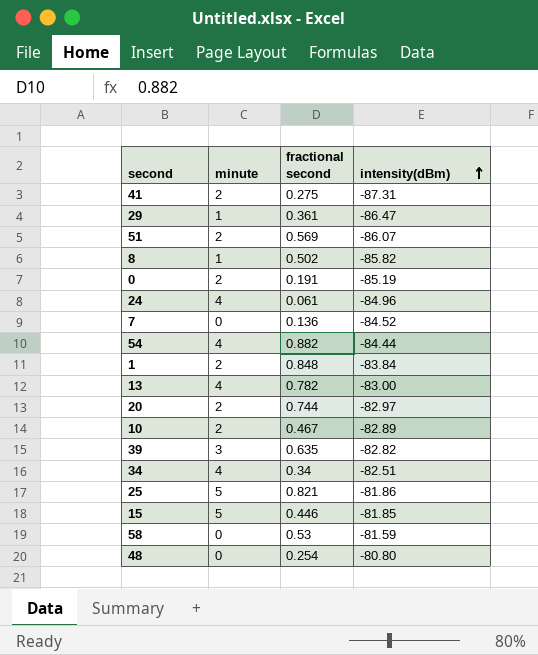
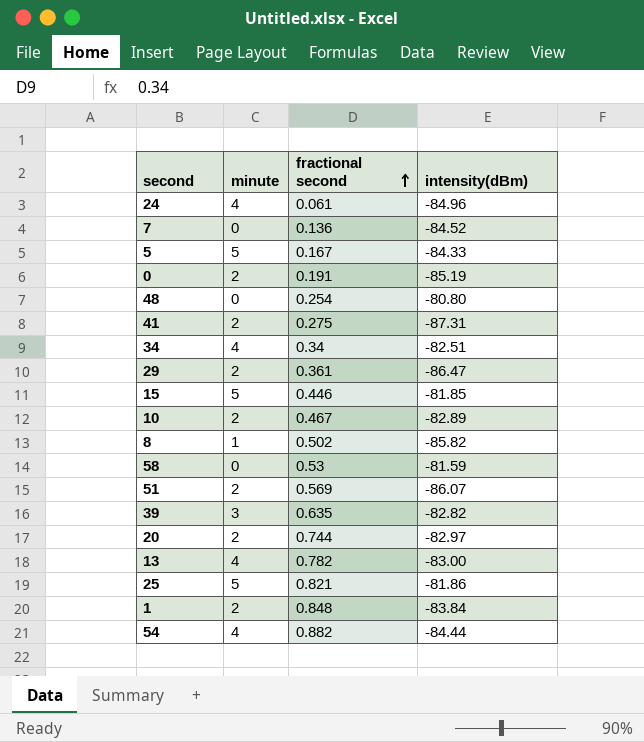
row order: intensity(dBm) ascending -> fractional second ascending
row 5: none -> 5 | 0.167 | -84.33
29 | minute: 1 -> 2

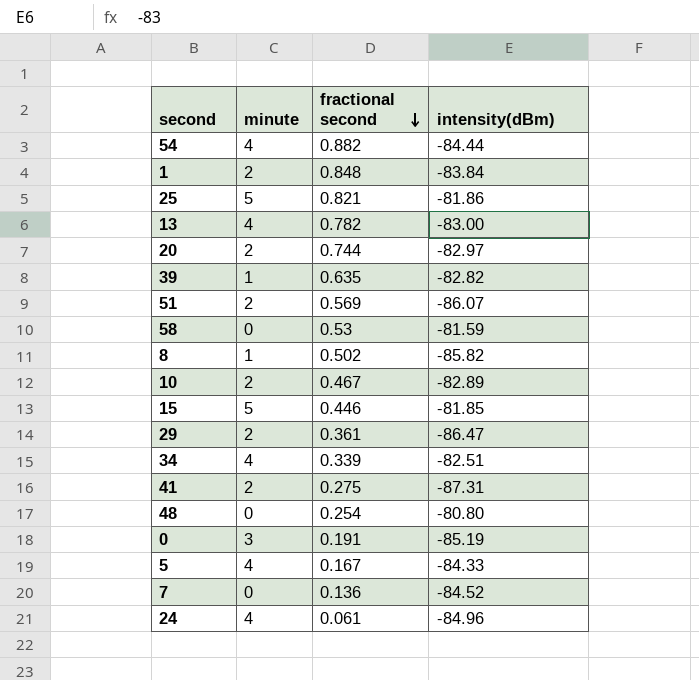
row order: fractional second ascending -> fractional second descending
39 | minute: 3 -> 1
34 | fractional second: 0.34 -> 0.339
0 | minute: 2 -> 3
5 | minute: 5 -> 4

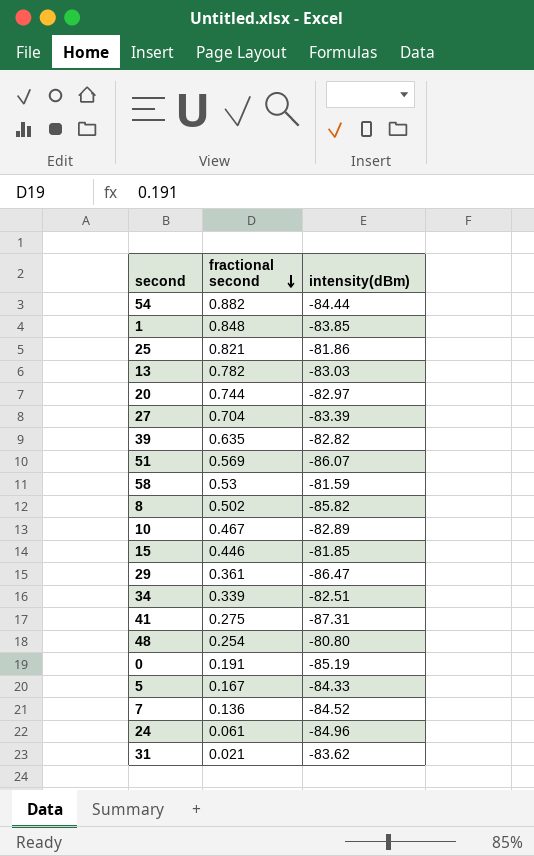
column minute | position: 2 -> none
1 | intensity(dBm): -83.84 -> -83.85
13 | intensity(dBm): -83.00 -> -83.03
row 27: none -> 0.704 | -83.39
row 31: none -> 0.021 | -83.62

